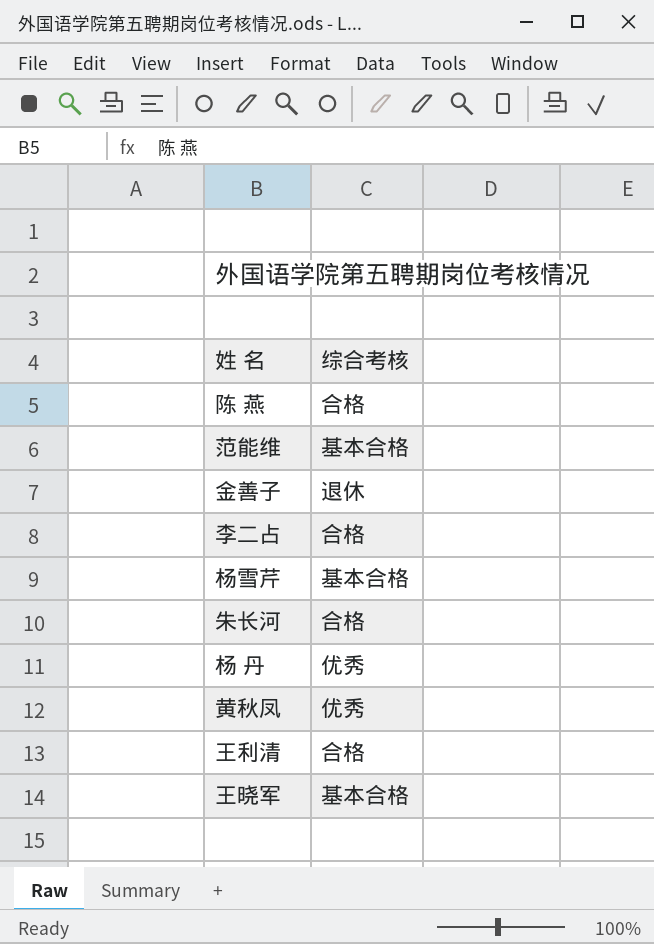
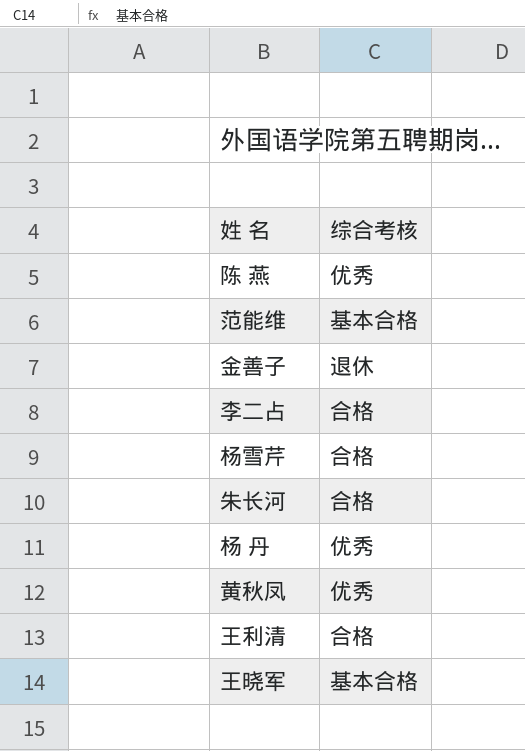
陈 燕 | 综合考核: 合格 -> 优秀
杨雪芹 | 综合考核: 基本合格 -> 合格

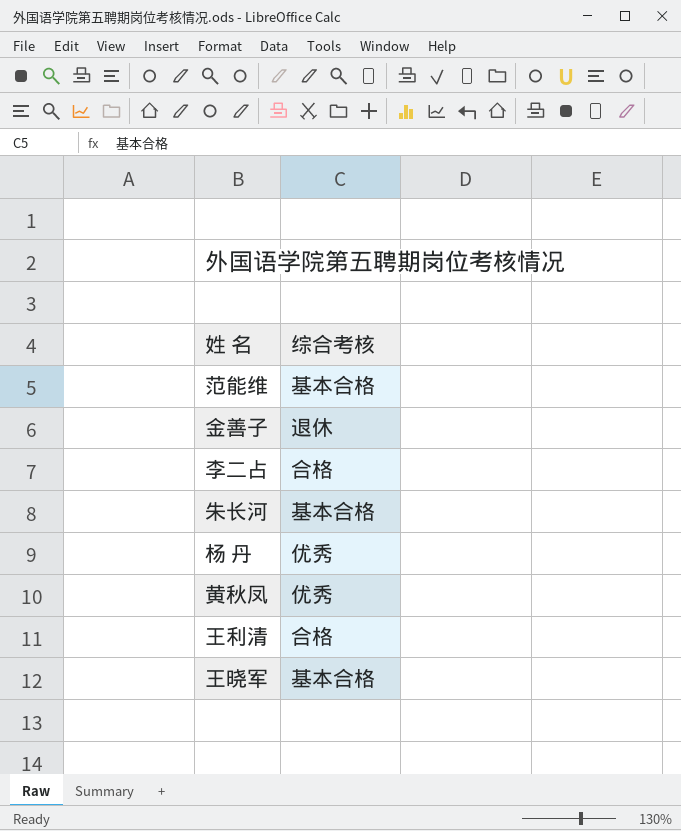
row 陈 燕: 优秀 -> none
row 杨雪芹: 合格 -> none
朱长河 | 综合考核: 合格 -> 基本合格

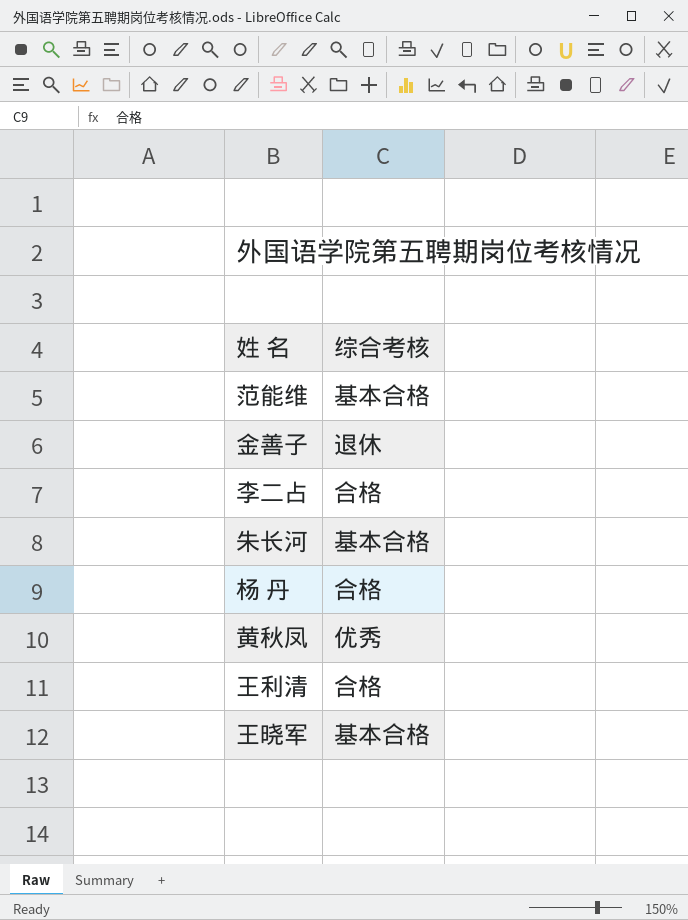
杨 丹 | 综合考核: 优秀 -> 合格

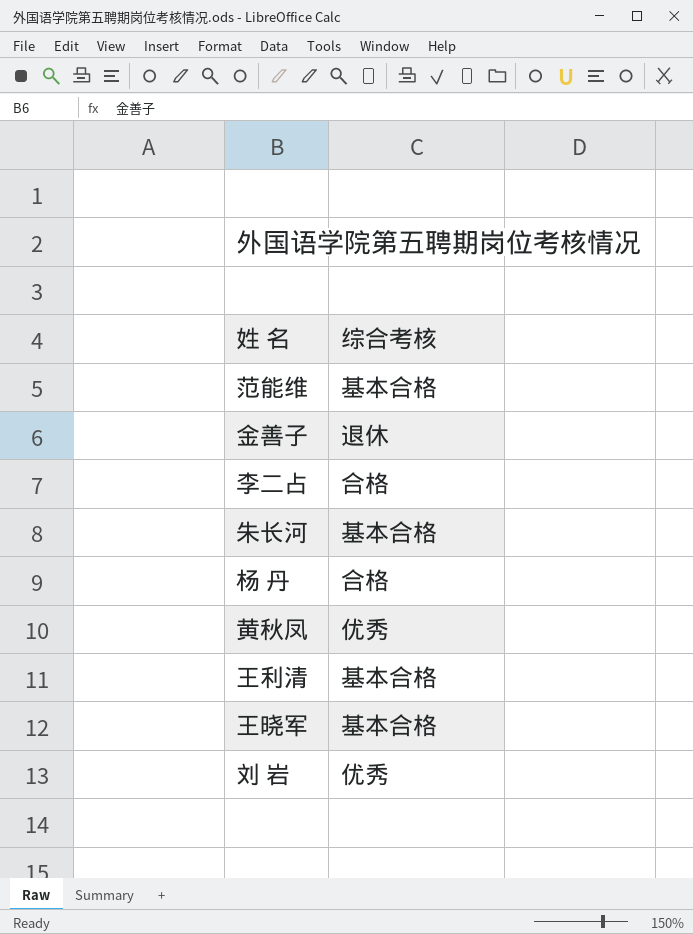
王利清 | 综合考核: 合格 -> 基本合格
row 刘 岩: none -> 优秀

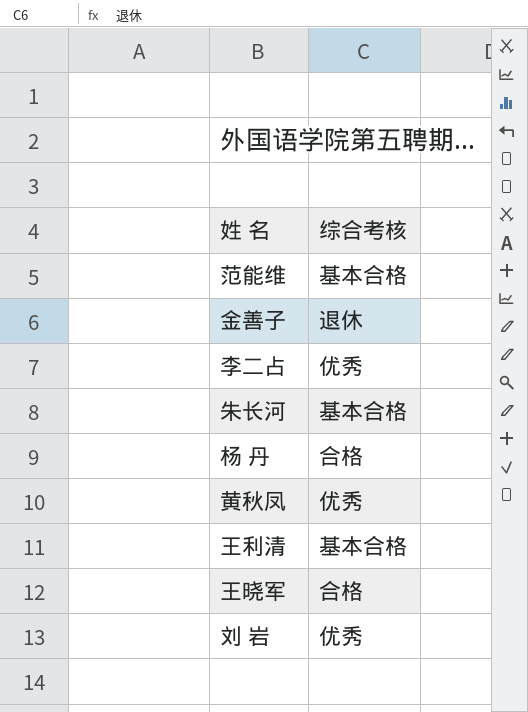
李二占 | 综合考核: 合格 -> 优秀
王晓军 | 综合考核: 基本合格 -> 合格

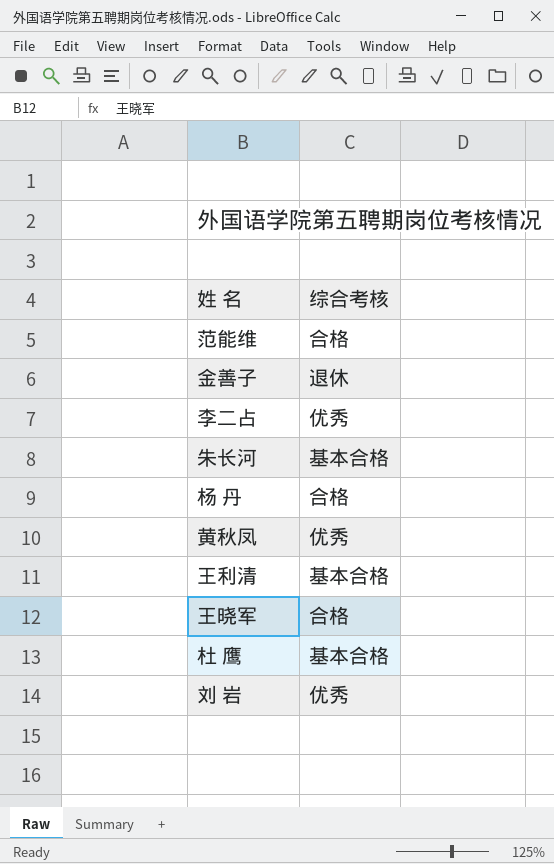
范能维 | 综合考核: 基本合格 -> 合格
row 杜 鹰: none -> 基本合格

